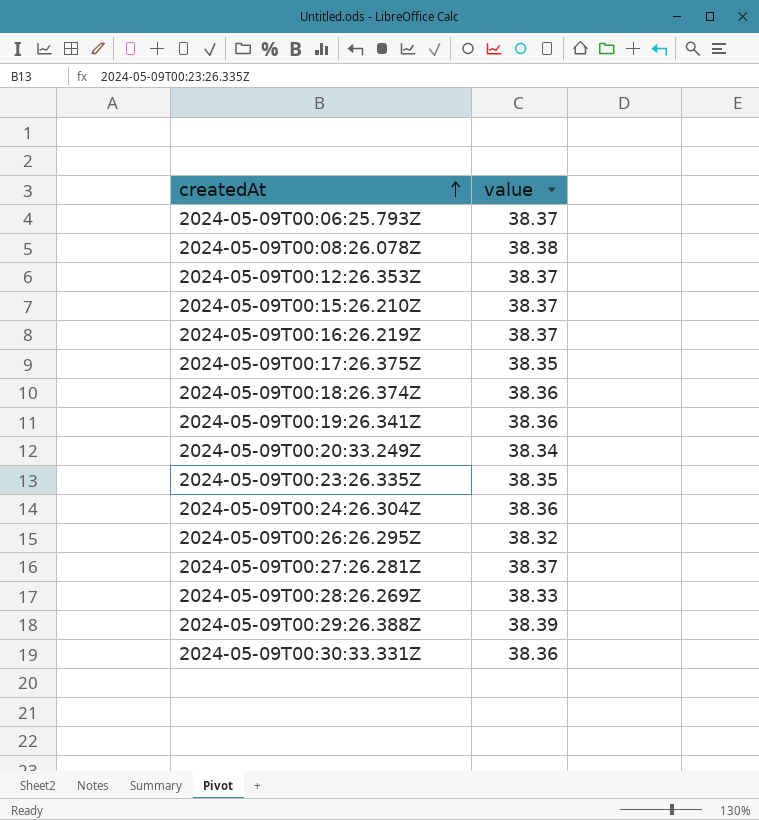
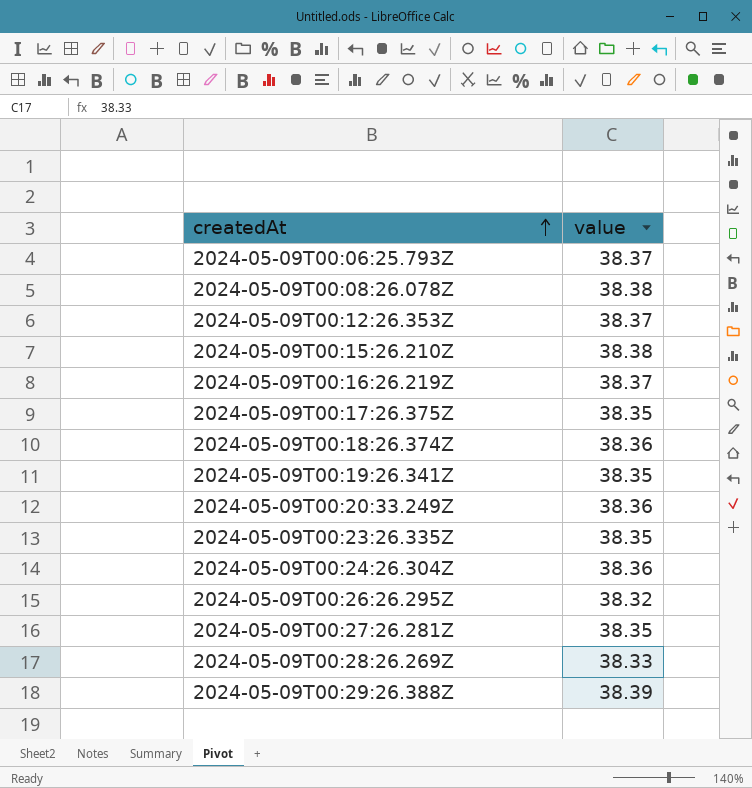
row 2024-05-09T00:30:33.331Z: 38.36 -> none
2024-05-09T00:15:26.210Z | value: 38.37 -> 38.38
2024-05-09T00:19:26.341Z | value: 38.36 -> 38.35
2024-05-09T00:20:33.249Z | value: 38.34 -> 38.36
2024-05-09T00:27:26.281Z | value: 38.37 -> 38.35

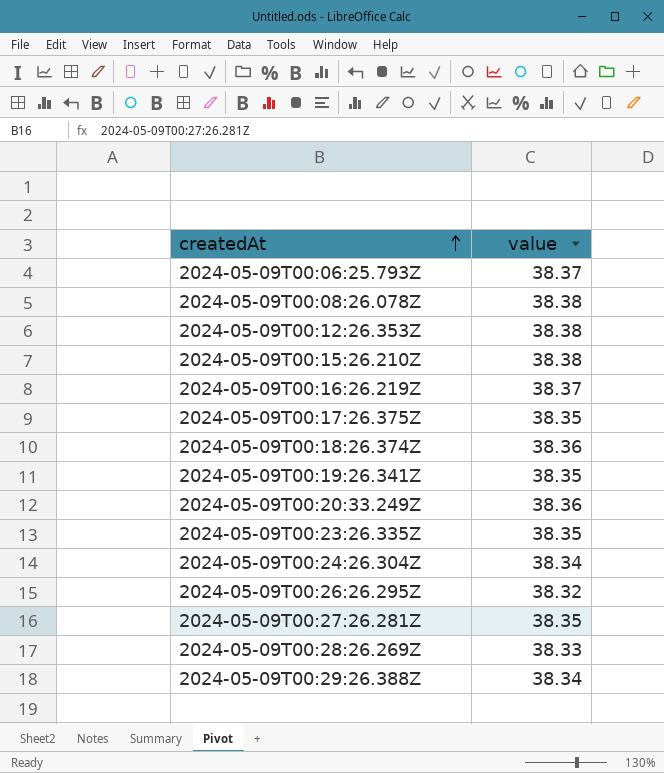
2024-05-09T00:12:26.353Z | value: 38.37 -> 38.38
2024-05-09T00:24:26.304Z | value: 38.36 -> 38.34
2024-05-09T00:29:26.388Z | value: 38.39 -> 38.34

